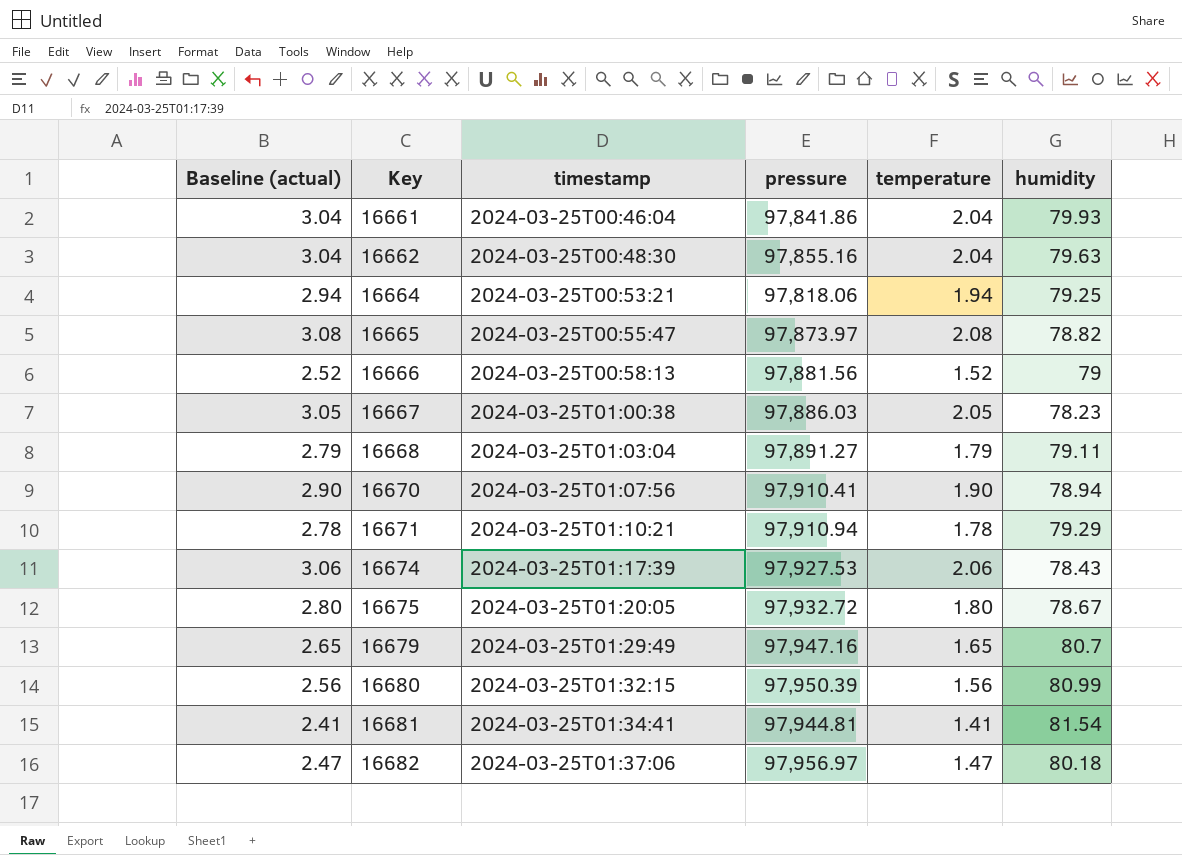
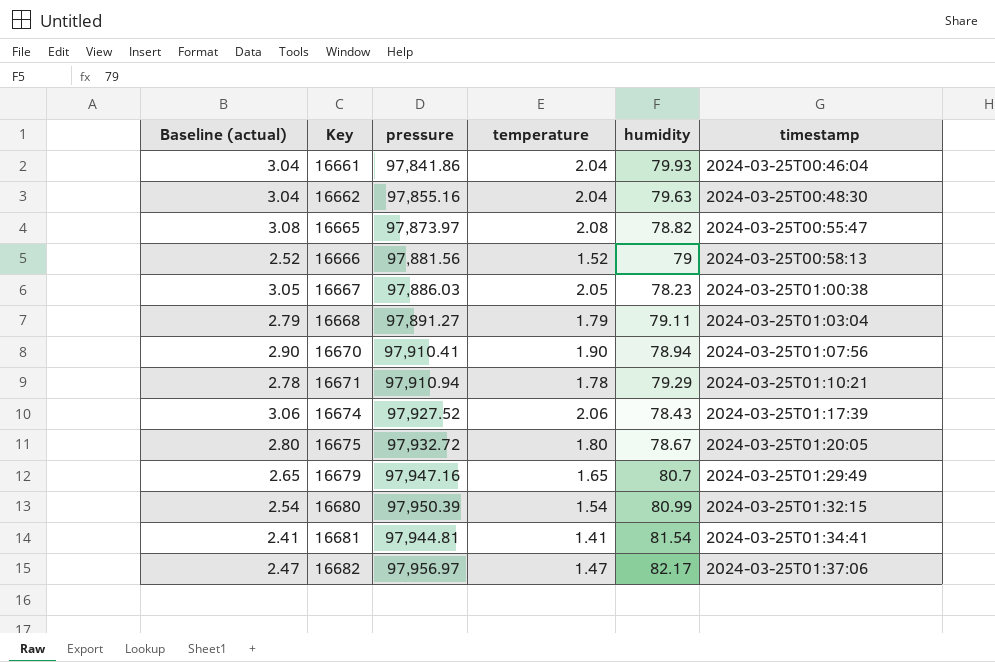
column timestamp | position: 3 -> 6
row 16664: 2.94 | 2024-03-25T00:53:21 | 97,818.06 | 1.94 | 79.25 -> none
16674 | pressure: 97,927.53 -> 97,927.52
16680 | Baseline (actual): 2.56 -> 2.54
16680 | temperature: 1.56 -> 1.54
16682 | humidity: 80.18 -> 82.17

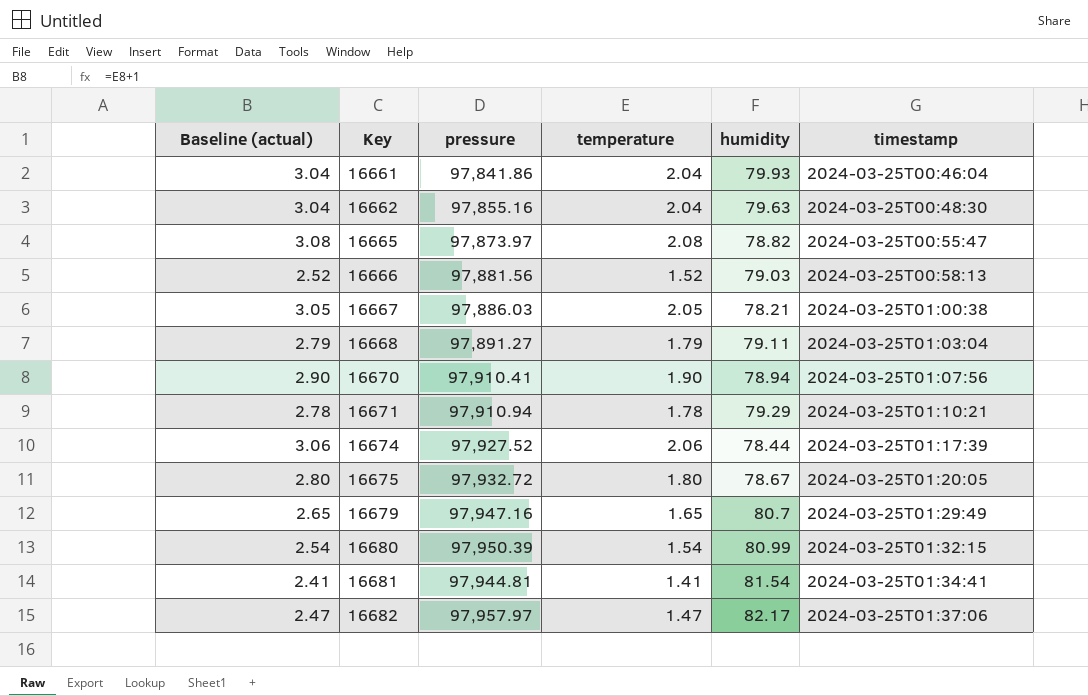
16666 | humidity: 79 -> 79.03
16667 | humidity: 78.23 -> 78.21
16674 | humidity: 78.43 -> 78.44
16682 | pressure: 97,956.97 -> 97,957.97

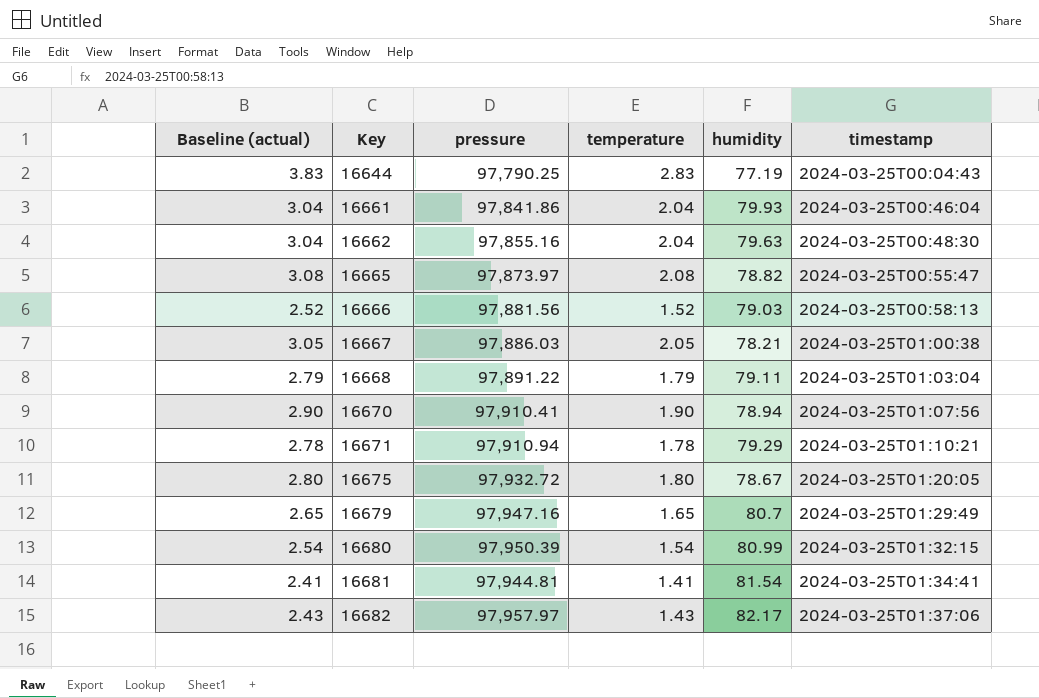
row 16674: 3.06 | 97,927.52 | 2.06 | 78.44 | 2024-03-25T01:17:39 -> none
row 16644: none -> 3.83 | 97,790.25 | 2.83 | 77.19 | 2024-03-25T00:04:43
16668 | pressure: 97,891.27 -> 97,891.22
16682 | Baseline (actual): 2.47 -> 2.43
16682 | temperature: 1.47 -> 1.43

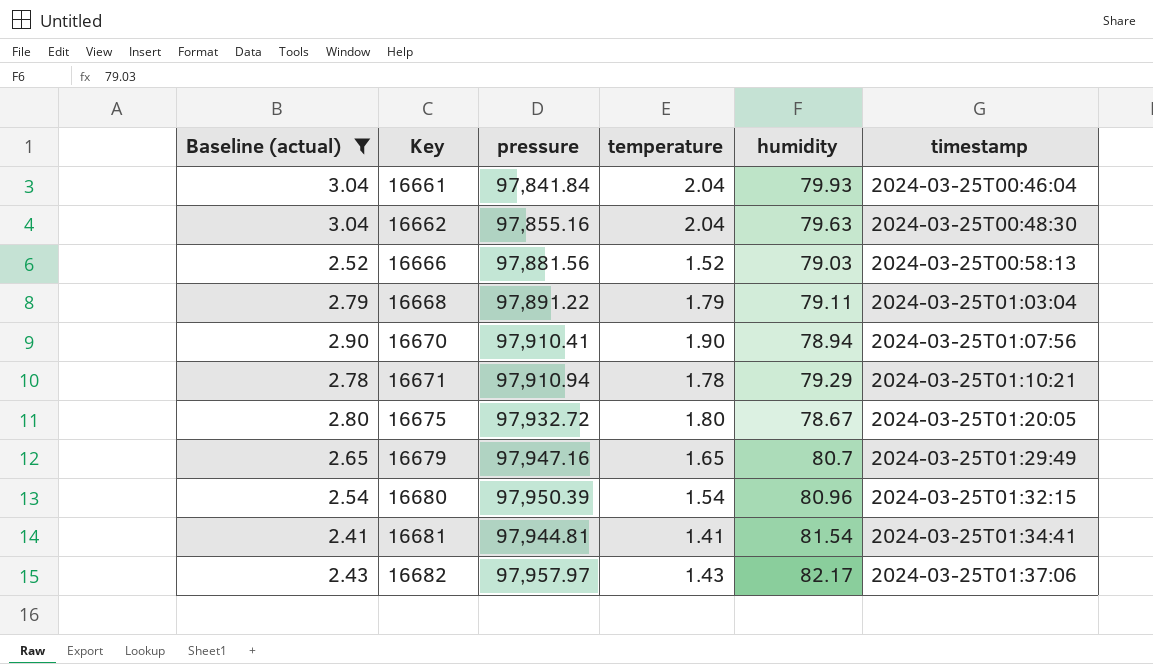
filter: none -> Baseline (actual) <= 3.04
16661 | pressure: 97,841.86 -> 97,841.84
16680 | humidity: 80.99 -> 80.96

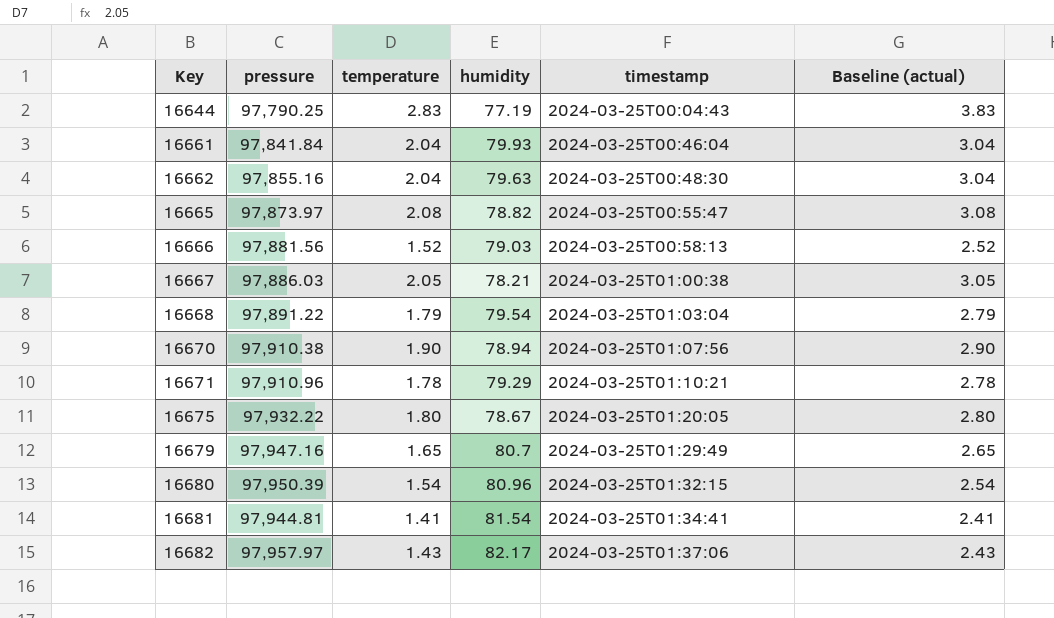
filter: Baseline (actual) <= 3.04 -> none
column Baseline (actual) | position: 1 -> 6
16668 | humidity: 79.11 -> 79.54
16670 | pressure: 97,910.41 -> 97,910.38
16671 | pressure: 97,910.94 -> 97,910.96
16675 | pressure: 97,932.72 -> 97,932.22

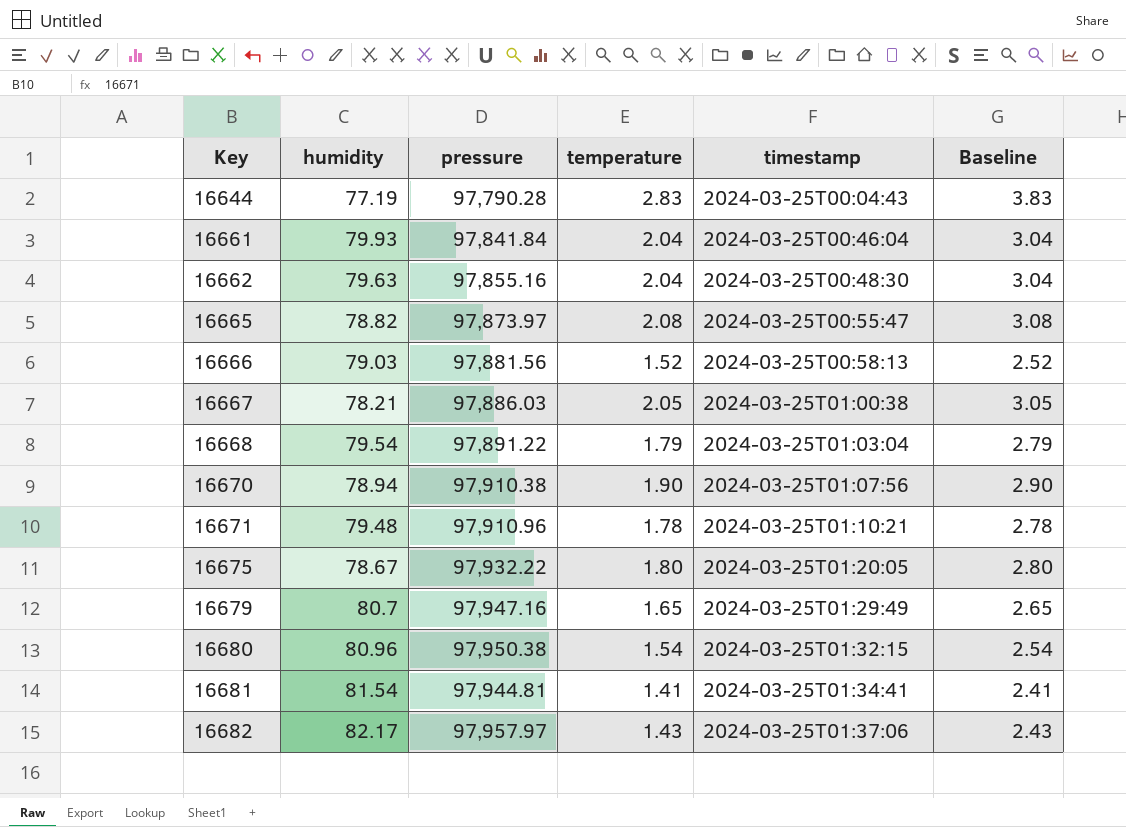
column humidity | position: 4 -> 2
column name: Baseline (actual) -> Baseline
16644 | pressure: 97,790.25 -> 97,790.28
16671 | humidity: 79.29 -> 79.48
16680 | pressure: 97,950.39 -> 97,950.38

